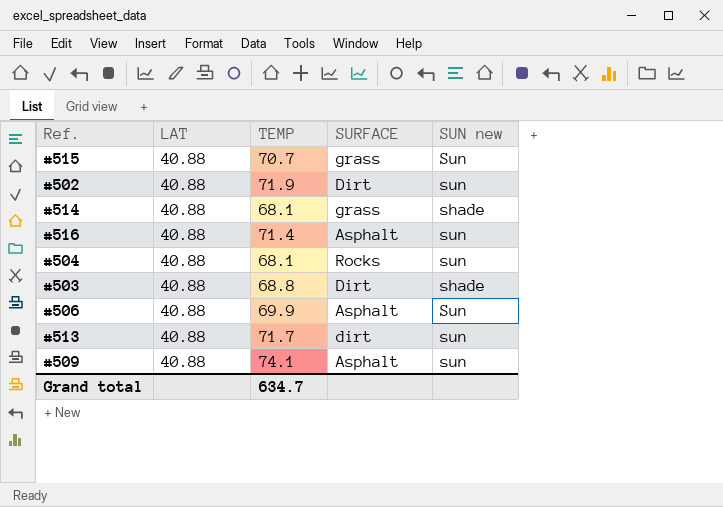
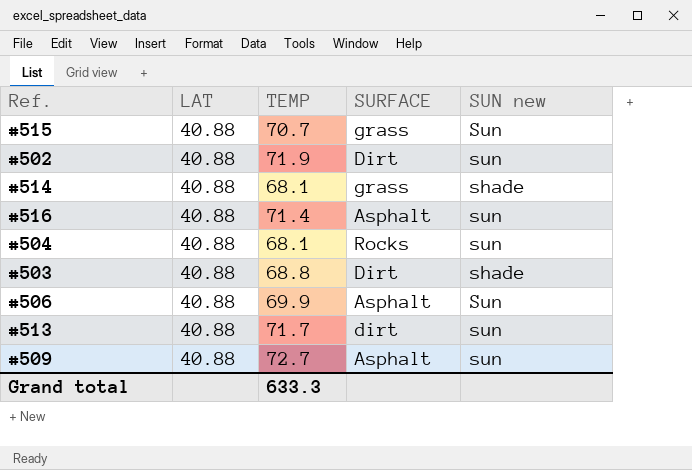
#509 | TEMP: 74.1 -> 72.7
Grand total | TEMP: 634.7 -> 633.3

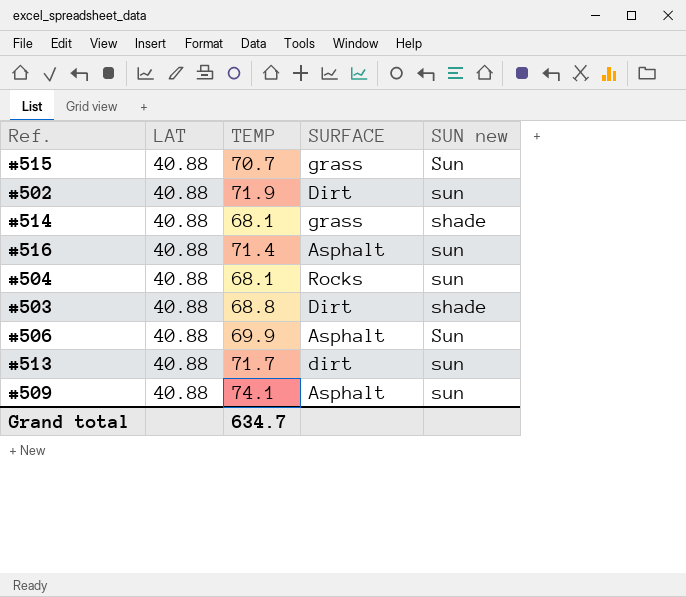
#509 | TEMP: 72.7 -> 74.1
Grand total | TEMP: 633.3 -> 634.7

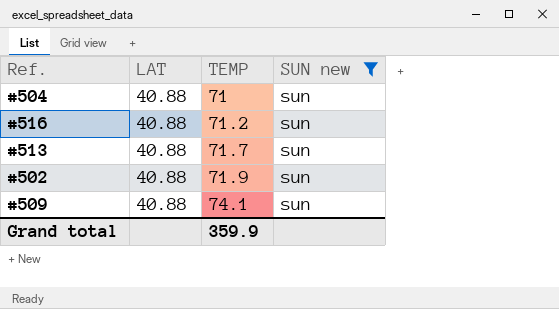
filter: none -> SUN new = sun
row order: none -> TEMP ascending
column SURFACE | position: 4 -> none
#504 | TEMP: 68.1 -> 71
#516 | TEMP: 71.4 -> 71.2
Grand total | TEMP: 634.7 -> 359.9

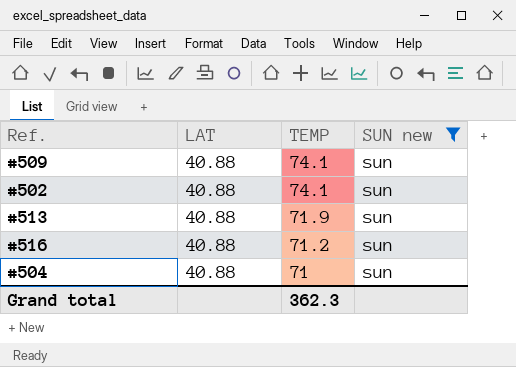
row order: TEMP ascending -> TEMP descending
#502 | TEMP: 71.9 -> 74.1
#513 | TEMP: 71.7 -> 71.9
Grand total | TEMP: 359.9 -> 362.3

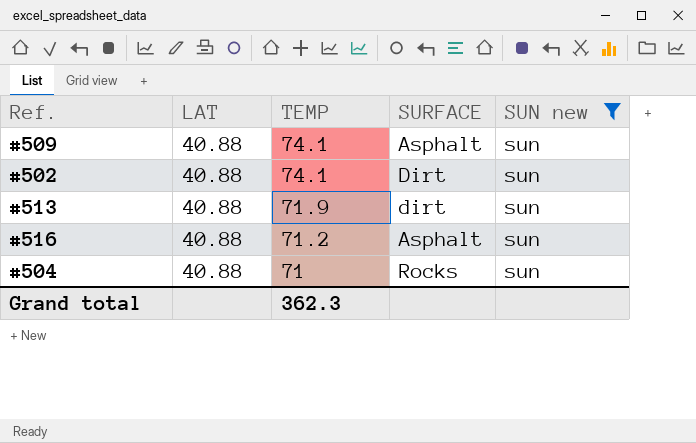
column SURFACE | position: none -> 4

